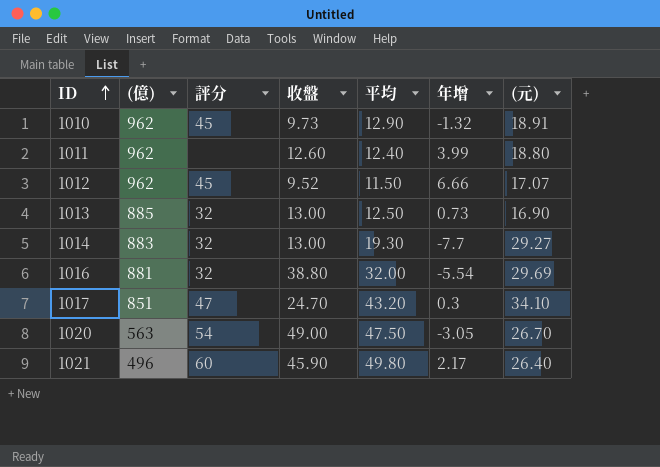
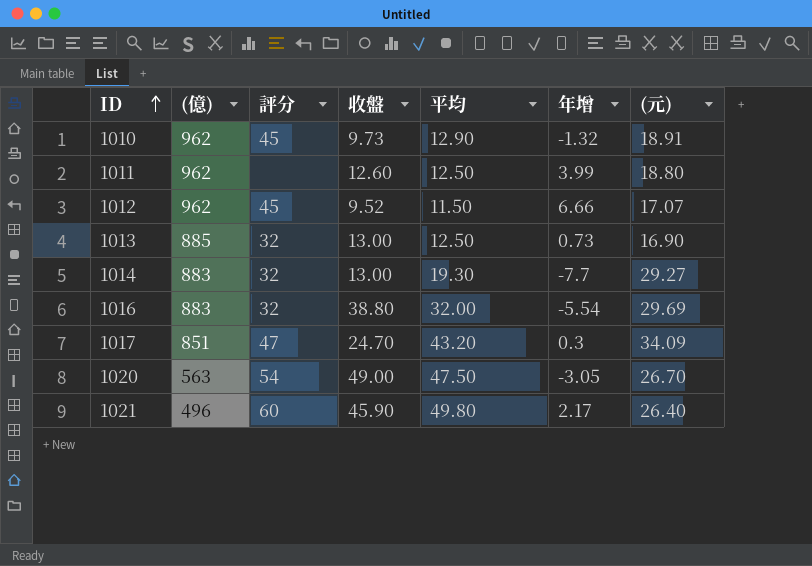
1011 | 平均: 12.40 -> 12.50
1016 | (億): 881 -> 883
1017 | (元): 34.10 -> 34.09

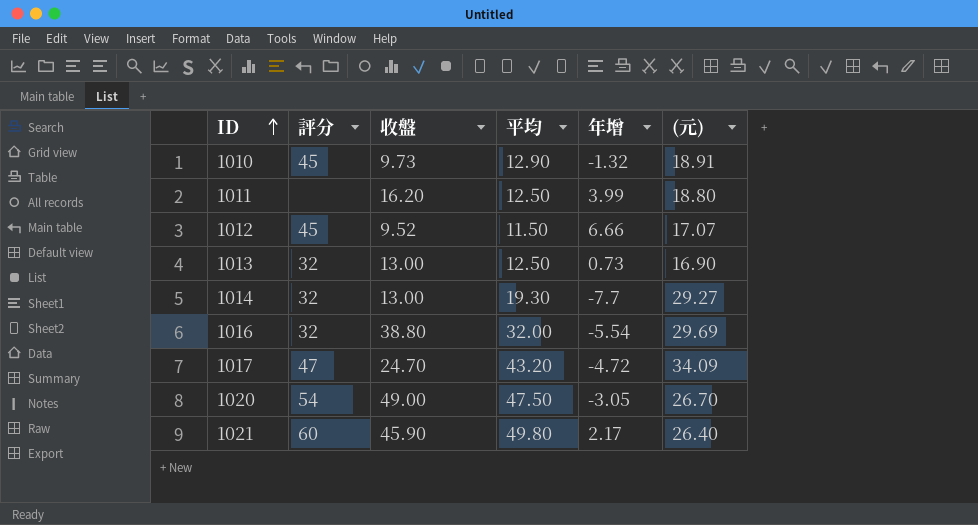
column (億) | position: 2 -> none
1011 | 收盤: 12.60 -> 16.20
1017 | 年增: 0.3 -> -4.72

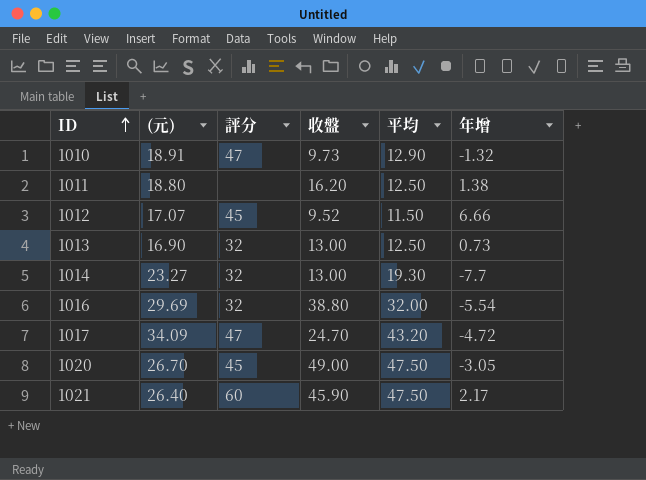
column (元) | position: 6 -> 2
1010 | 評分: 45 -> 47
1011 | 年增: 3.99 -> 1.38
1014 | (元): 29.27 -> 23.27
1020 | 評分: 54 -> 45
1021 | 平均: 49.80 -> 47.50

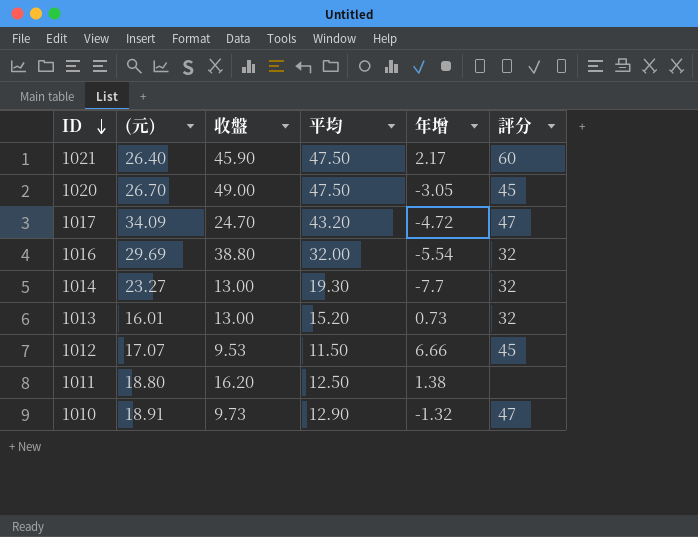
row order: ID ascending -> ID descending
column 評分 | position: 3 -> 6
1013 | (元): 16.90 -> 16.01
1013 | 平均: 12.50 -> 15.20
1012 | 收盤: 9.52 -> 9.53

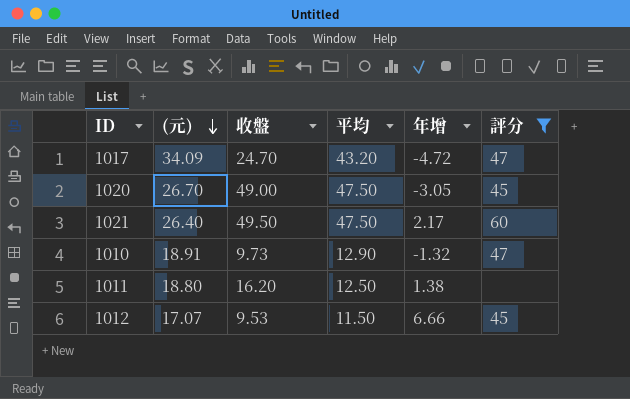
filter: none -> 評分 != 32
row order: ID descending -> (元) descending
1021 | 收盤: 45.90 -> 49.50

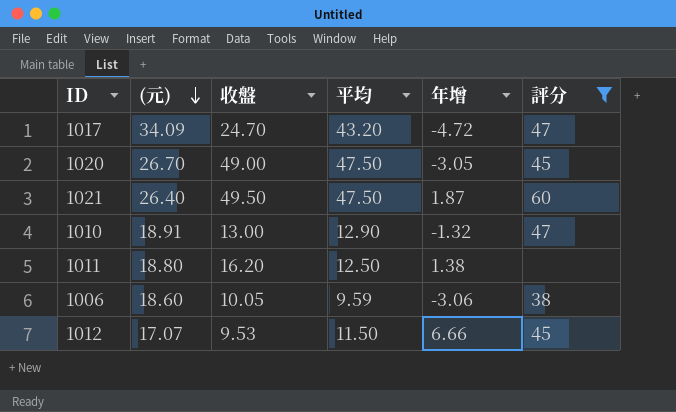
1021 | 年增: 2.17 -> 1.87
1010 | 收盤: 9.73 -> 13.00
row 1006: none -> 18.60 | 10.05 | 9.59 | -3.06 | 38

